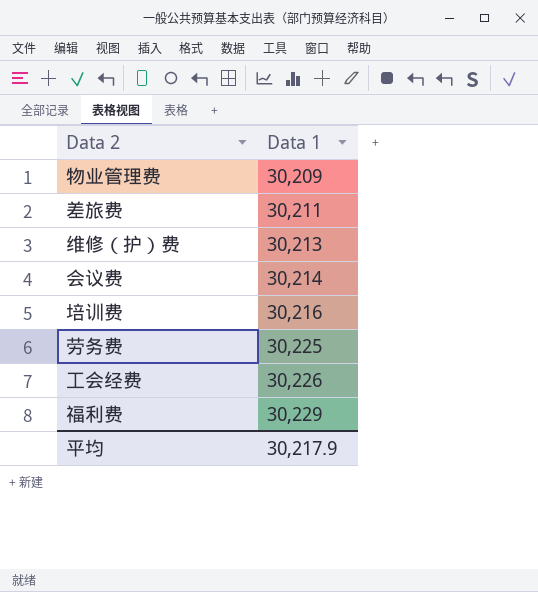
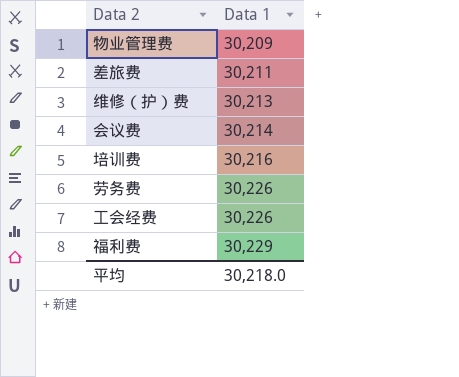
劳务费 | Data 1: 30,225 -> 30,226
平均 | Data 1: 30,217.9 -> 30,218.0

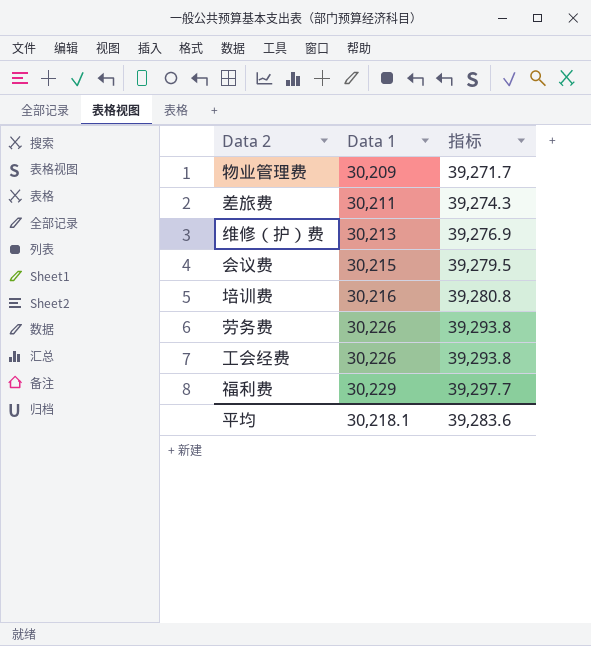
column 指标 | formula: none -> [Data 1] * 1.3
会议费 | Data 1: 30,214 -> 30,215
平均 | Data 1: 30,218.0 -> 30,218.1

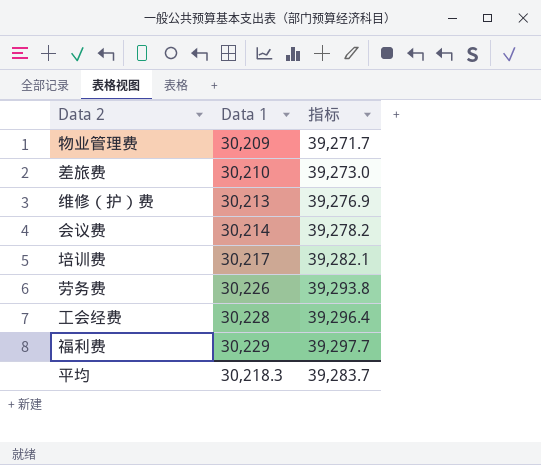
差旅费 | Data 1: 30,211 -> 30,210
差旅费 | 指标: 39,274.3 -> 39,273.0
会议费 | Data 1: 30,215 -> 30,214
会议费 | 指标: 39,279.5 -> 39,278.2
培训费 | Data 1: 30,216 -> 30,217
培训费 | 指标: 39,280.8 -> 39,282.1
工会经费 | Data 1: 30,226 -> 30,228
工会经费 | 指标: 39,293.8 -> 39,296.4
平均 | Data 1: 30,218.1 -> 30,218.3
平均 | 指标: 39,283.6 -> 39,283.7

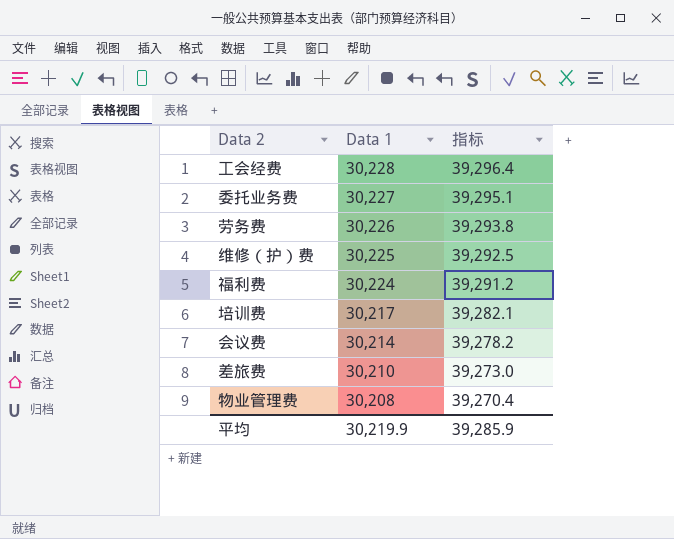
row order: Data 1 ascending -> Data 1 descending
row 委托业务费: none -> 30,227 | 39,295.1
维修（护）费 | Data 1: 30,213 -> 30,225
维修（护）费 | 指标: 39,276.9 -> 39,292.5
福利费 | Data 1: 30,229 -> 30,224
福利费 | 指标: 39,297.7 -> 39,291.2
物业管理费 | Data 1: 30,209 -> 30,208
物业管理费 | 指标: 39,271.7 -> 39,270.4
平均 | Data 1: 30,218.3 -> 30,219.9
平均 | 指标: 39,283.7 -> 39,285.9

